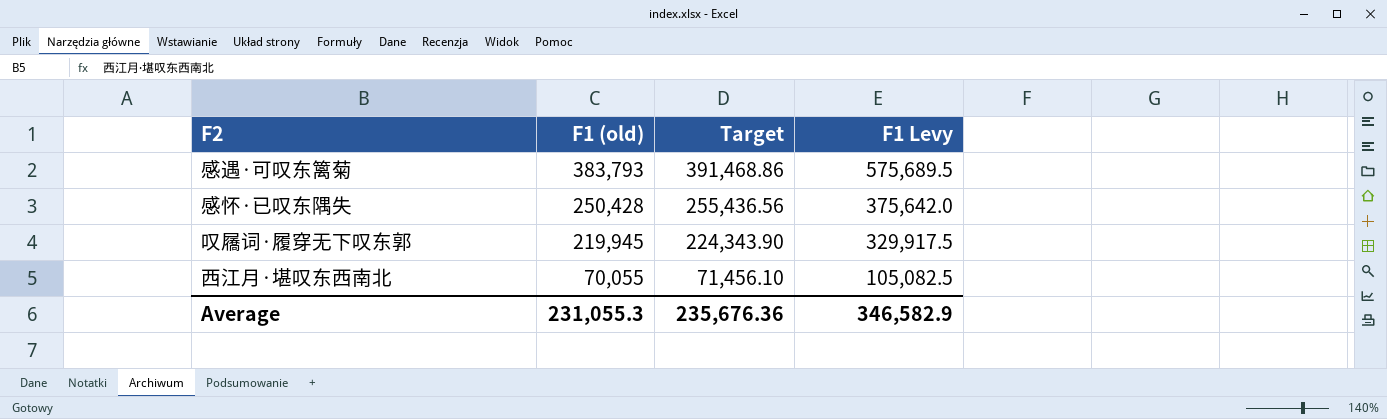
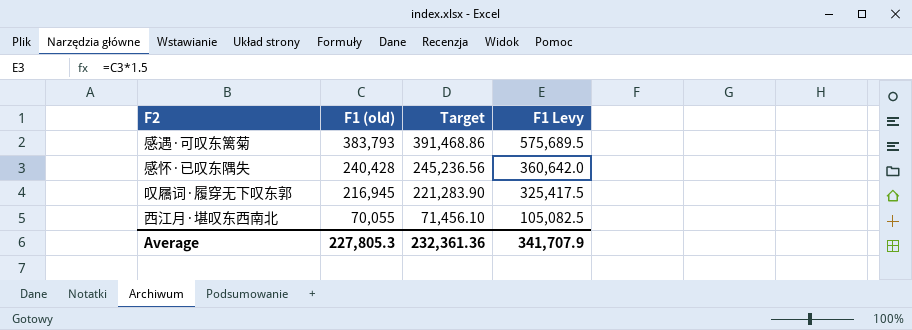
感怀·已叹东隅失 | F1 (old): 250,428 -> 240,428
感怀·已叹东隅失 | Target: 255,436.56 -> 245,236.56
感怀·已叹东隅失 | F1 Levy: 375,642.0 -> 360,642.0
叹屩词·履穿无下叹东郭 | F1 (old): 219,945 -> 216,945
叹屩词·履穿无下叹东郭 | Target: 224,343.90 -> 221,283.90
叹屩词·履穿无下叹东郭 | F1 Levy: 329,917.5 -> 325,417.5
Average | F1 (old): 231,055.3 -> 227,805.3
Average | Target: 235,676.36 -> 232,361.36
Average | F1 Levy: 346,582.9 -> 341,707.9

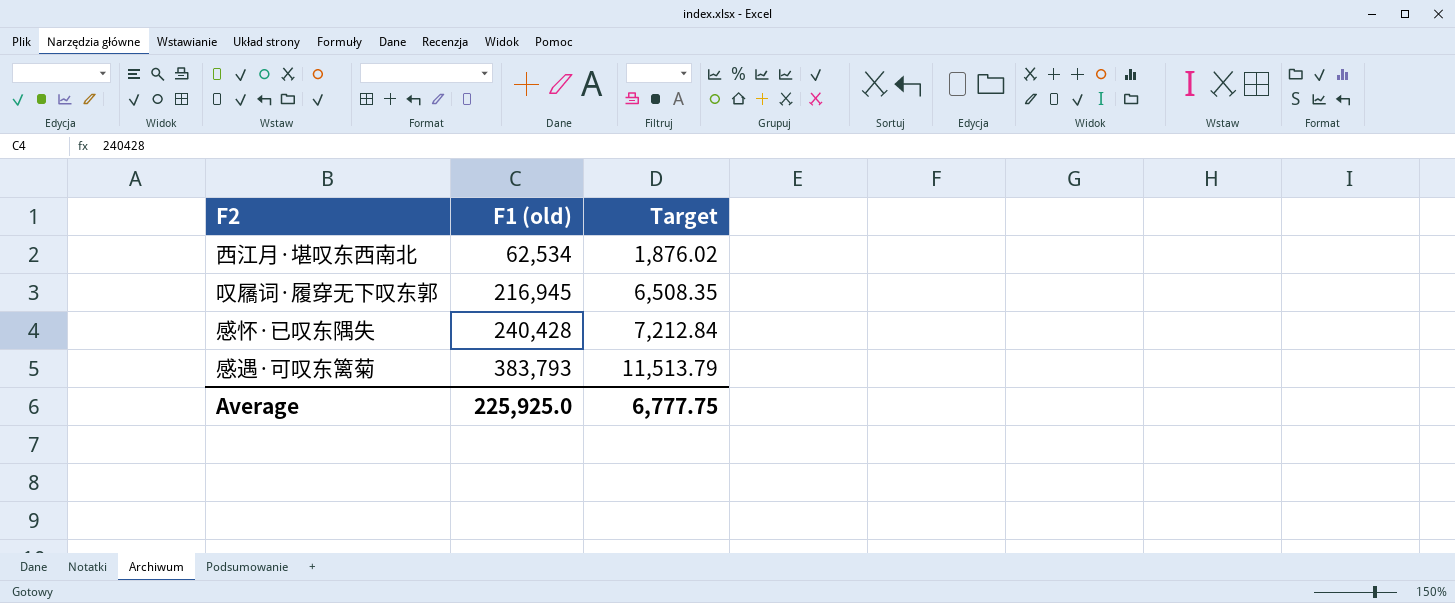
row order: F1 (old) descending -> F1 (old) ascending
column F1 Levy | formula: [F1 (old)] * 1.5 -> none
column Target | formula: [F1 (old)] * 1.02 -> [F1 (old)] * 0.03
西江月·堪叹东西南北 | F1 (old): 70,055 -> 62,534
Average | F1 (old): 227,805.3 -> 225,925.0
Average | Target: 232,361.36 -> 6,777.75

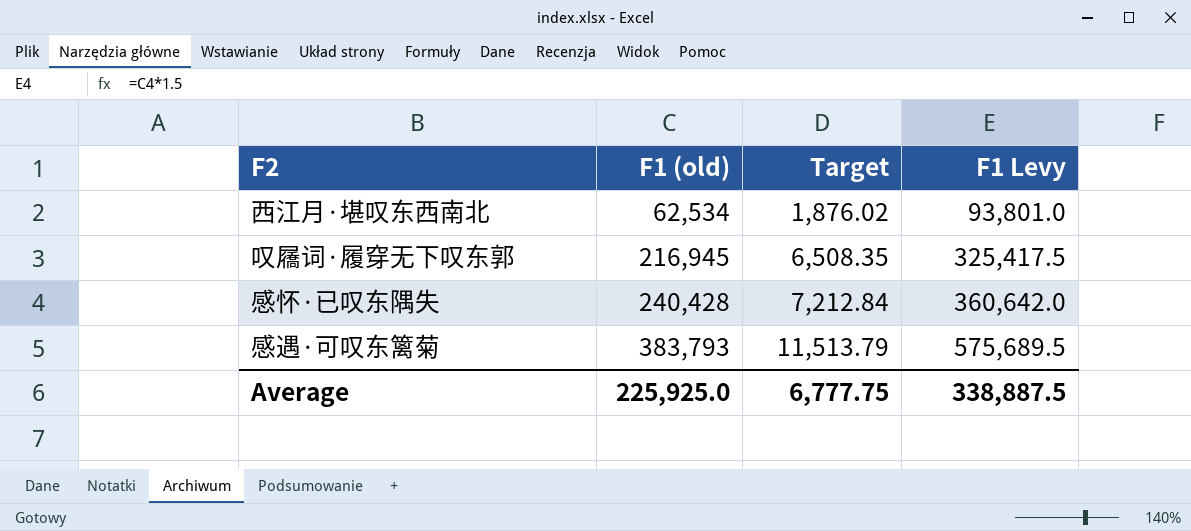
column F1 Levy | formula: none -> [F1 (old)] * 1.5

